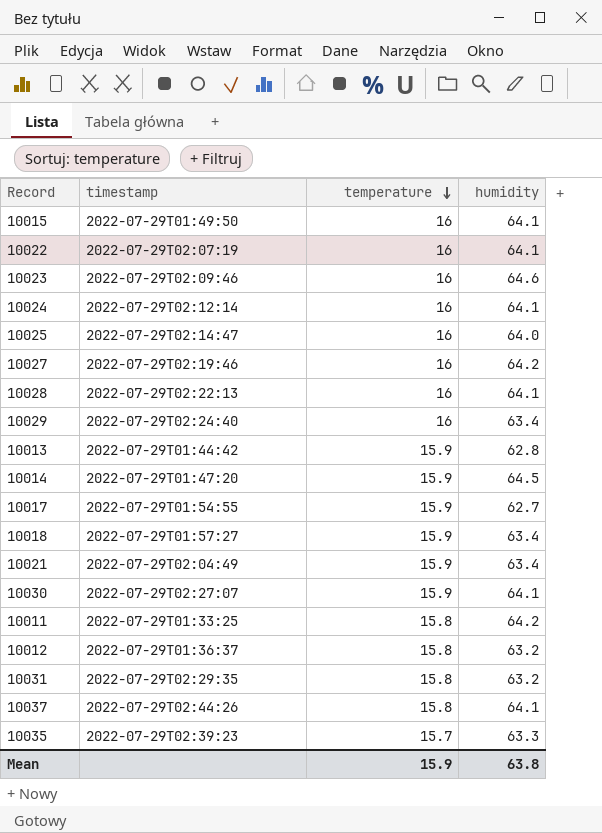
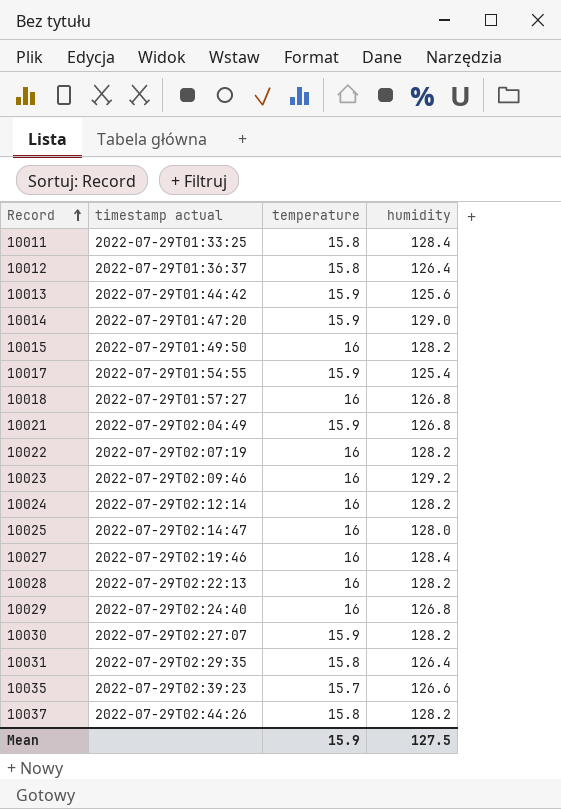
row order: temperature descending -> Record ascending
column name: timestamp -> timestamp actual
10011 | humidity: 64.2 -> 128.4
10012 | humidity: 63.2 -> 126.4
10013 | humidity: 62.8 -> 125.6
10014 | humidity: 64.5 -> 129.0
10015 | humidity: 64.1 -> 128.2
10017 | humidity: 62.7 -> 125.4
10018 | temperature: 15.9 -> 16
10018 | humidity: 63.4 -> 126.8
10021 | humidity: 63.4 -> 126.8
10022 | humidity: 64.1 -> 128.2
10023 | humidity: 64.6 -> 129.2
10024 | humidity: 64.1 -> 128.2
10025 | humidity: 64.0 -> 128.0
10027 | humidity: 64.2 -> 128.4
10028 | humidity: 64.1 -> 128.2
10029 | humidity: 63.4 -> 126.8
10030 | humidity: 64.1 -> 128.2
10031 | humidity: 63.2 -> 126.4
10035 | humidity: 63.3 -> 126.6
10037 | humidity: 64.1 -> 128.2
Mean | humidity: 63.8 -> 127.5

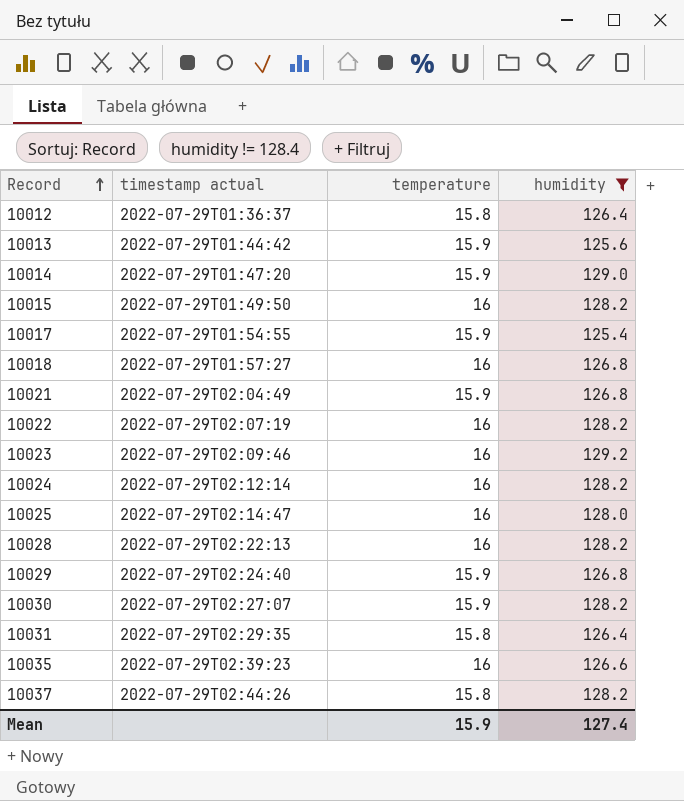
filter: none -> humidity != 128.4
10029 | temperature: 16 -> 15.9
10035 | temperature: 15.7 -> 16
Mean | humidity: 127.5 -> 127.4

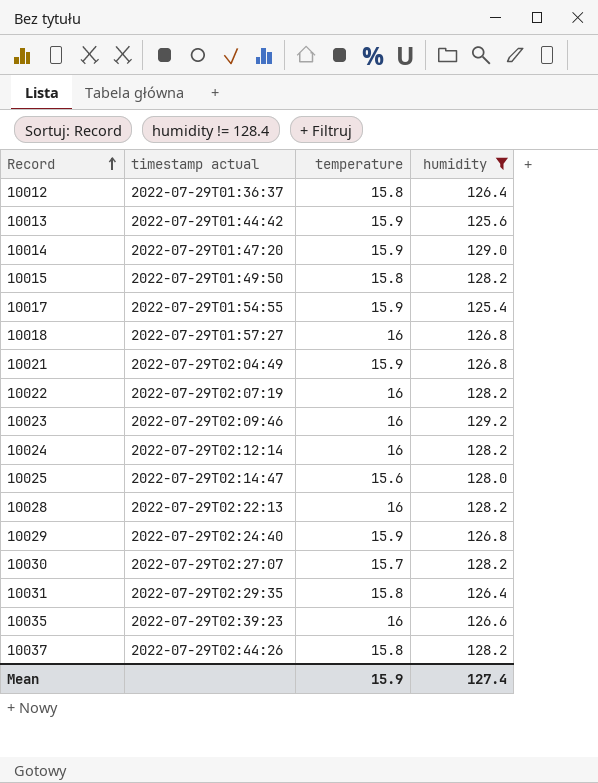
10015 | temperature: 16 -> 15.8
10025 | temperature: 16 -> 15.6
10030 | temperature: 15.9 -> 15.7

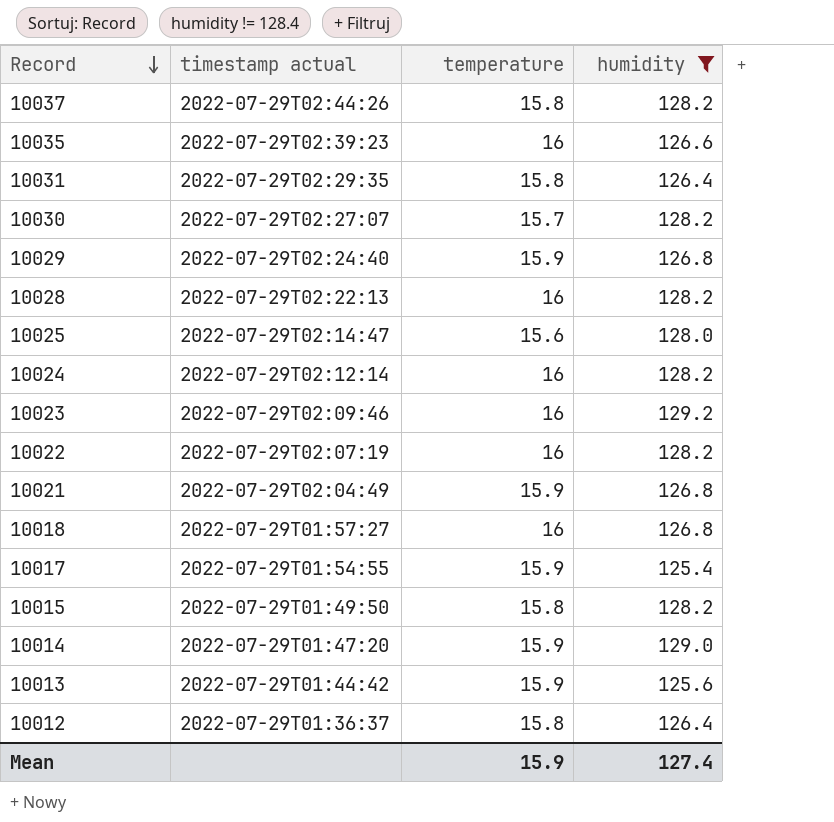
row order: Record ascending -> Record descending

